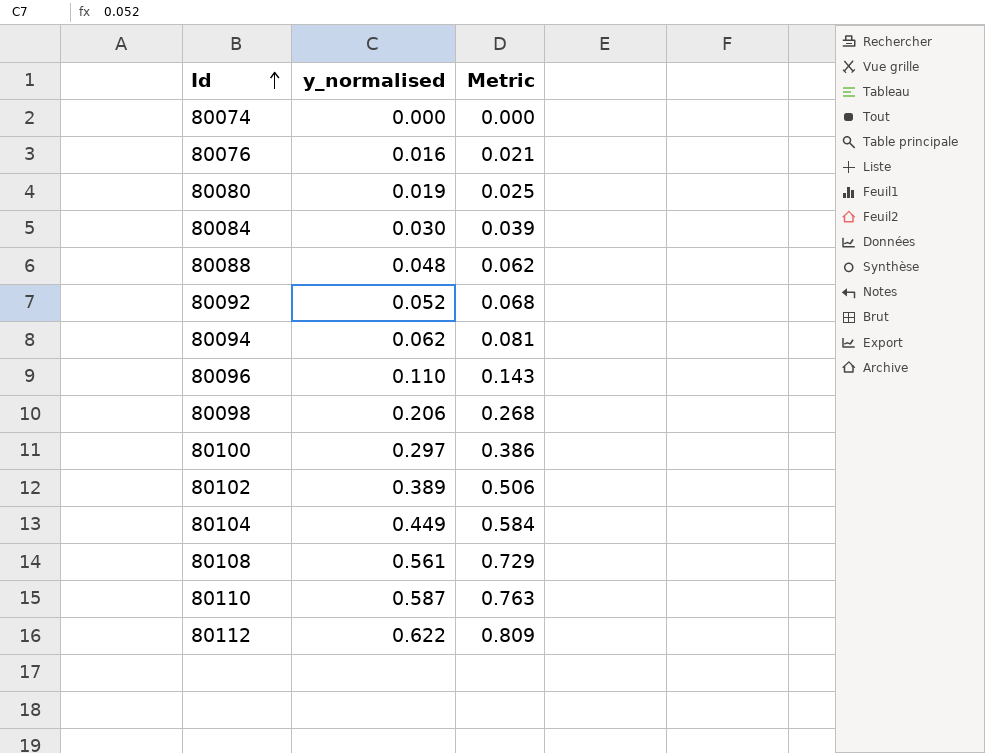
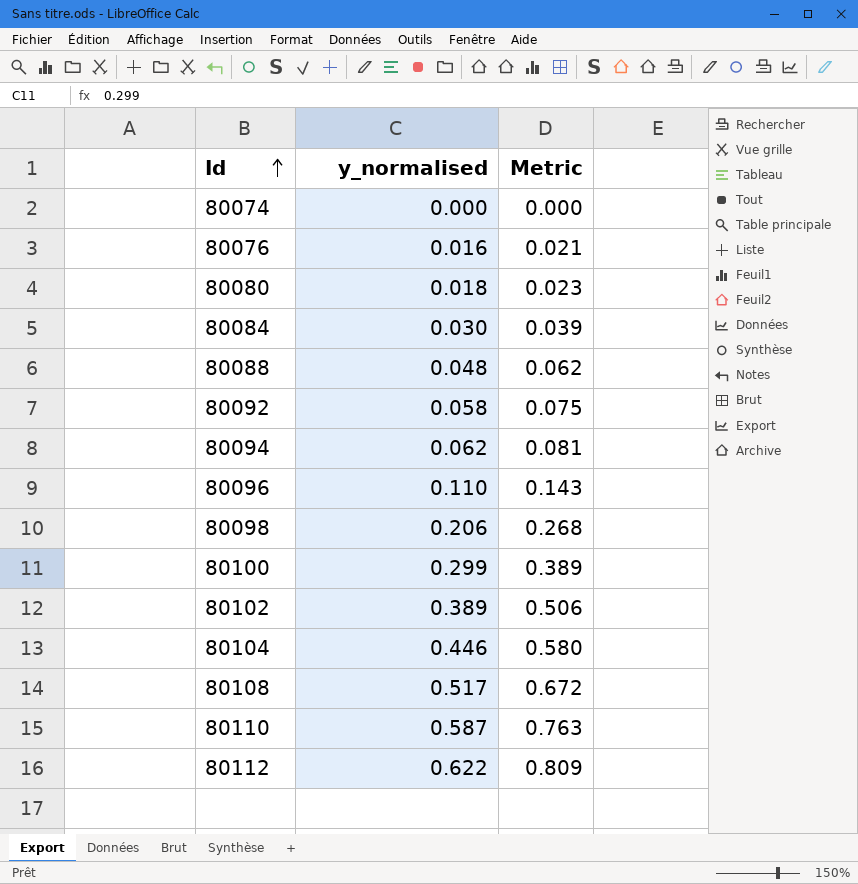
80080 | y_normalised: 0.019 -> 0.018
80080 | Metric: 0.025 -> 0.023
80092 | y_normalised: 0.052 -> 0.058
80092 | Metric: 0.068 -> 0.075
80100 | y_normalised: 0.297 -> 0.299
80100 | Metric: 0.386 -> 0.389
80104 | y_normalised: 0.449 -> 0.446
80104 | Metric: 0.584 -> 0.580
80108 | y_normalised: 0.561 -> 0.517
80108 | Metric: 0.729 -> 0.672

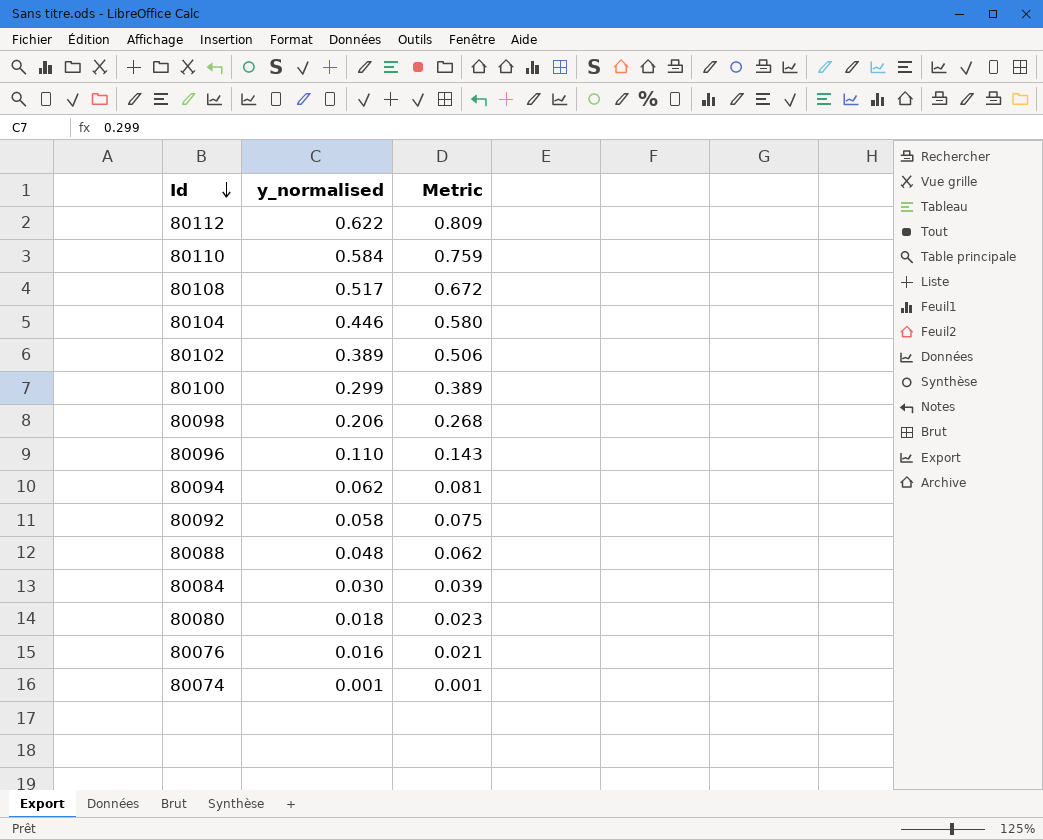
row order: Id ascending -> Id descending
80110 | y_normalised: 0.587 -> 0.584
80110 | Metric: 0.763 -> 0.759
80074 | y_normalised: 0.000 -> 0.001
80074 | Metric: 0.000 -> 0.001

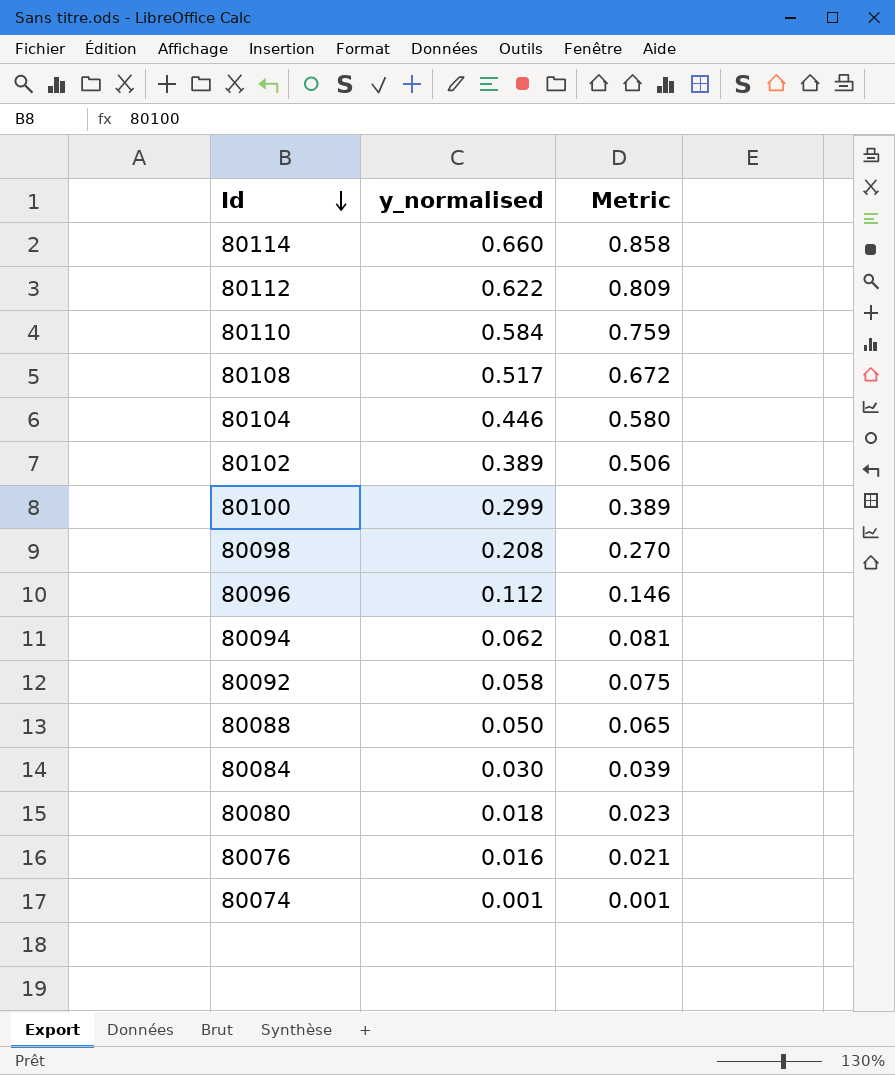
row 80114: none -> 0.660 | 0.858
80098 | y_normalised: 0.206 -> 0.208
80098 | Metric: 0.268 -> 0.270
80096 | y_normalised: 0.110 -> 0.112
80096 | Metric: 0.143 -> 0.146
80088 | y_normalised: 0.048 -> 0.050
80088 | Metric: 0.062 -> 0.065

